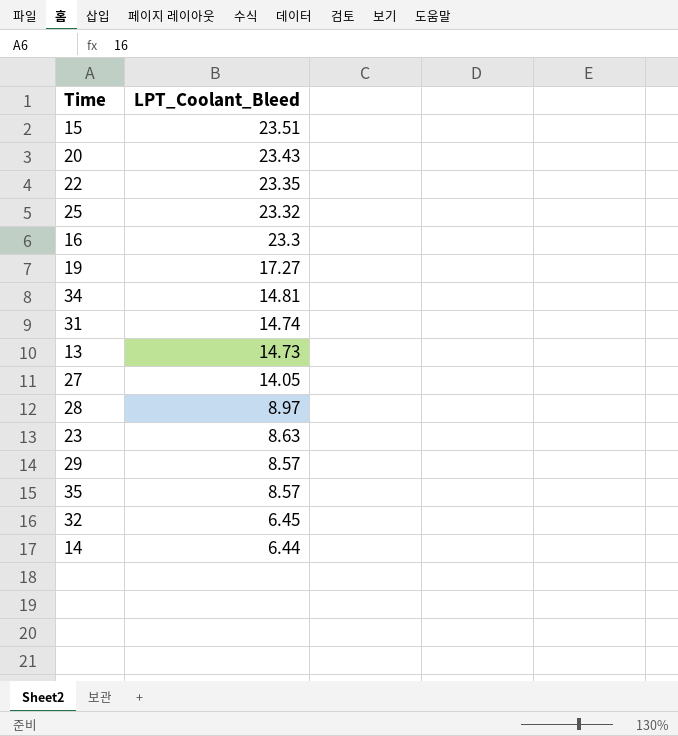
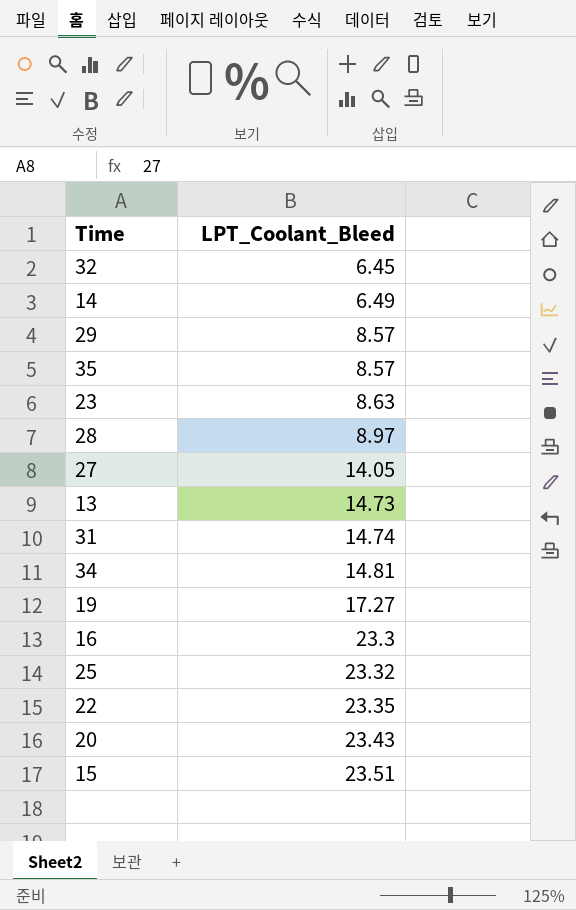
row order: LPT_Coolant_Bleed descending -> LPT_Coolant_Bleed ascending
14 | LPT_Coolant_Bleed: 6.44 -> 6.49

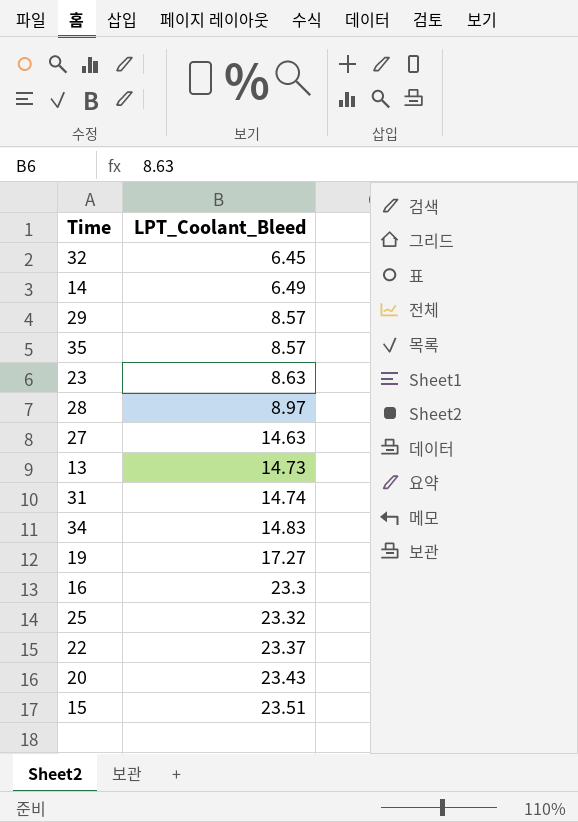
27 | LPT_Coolant_Bleed: 14.05 -> 14.63
34 | LPT_Coolant_Bleed: 14.81 -> 14.83
22 | LPT_Coolant_Bleed: 23.35 -> 23.37

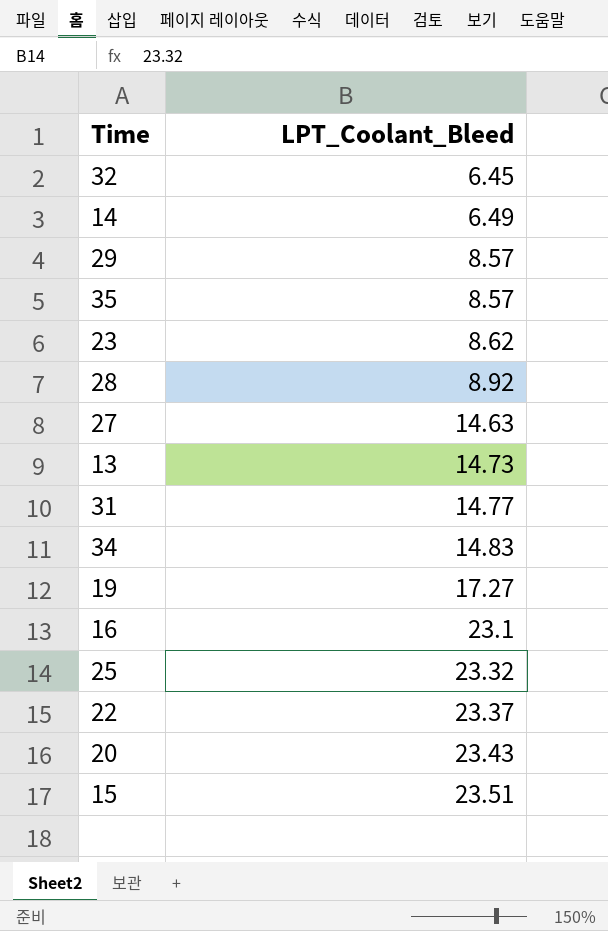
23 | LPT_Coolant_Bleed: 8.63 -> 8.62
28 | LPT_Coolant_Bleed: 8.97 -> 8.92
31 | LPT_Coolant_Bleed: 14.74 -> 14.77
16 | LPT_Coolant_Bleed: 23.3 -> 23.1

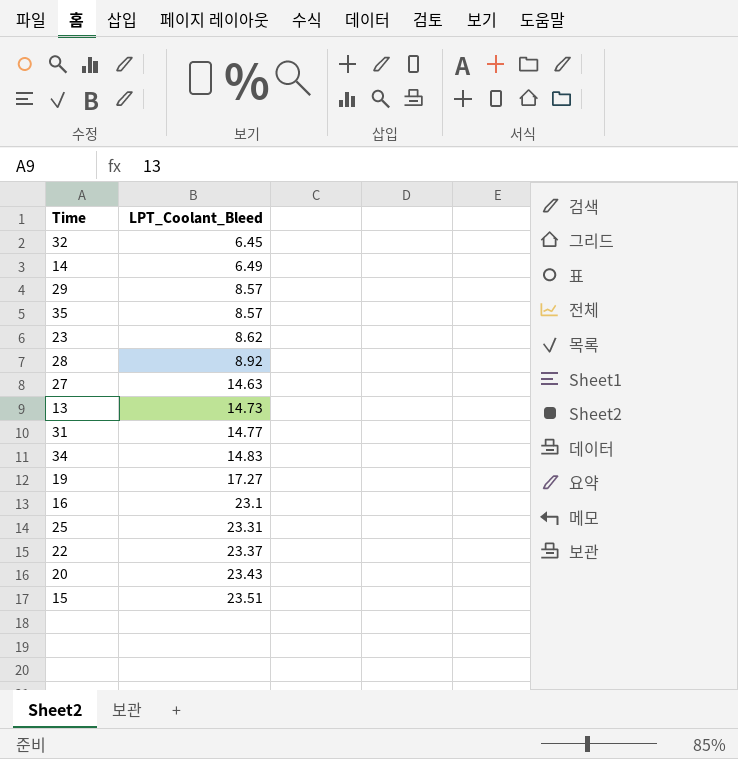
25 | LPT_Coolant_Bleed: 23.32 -> 23.31

